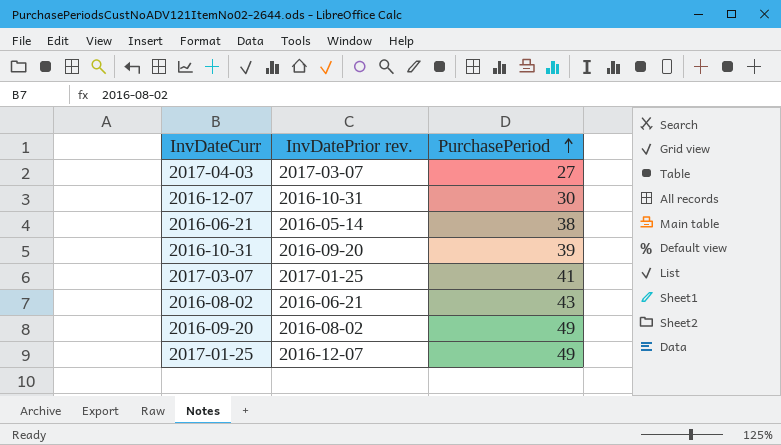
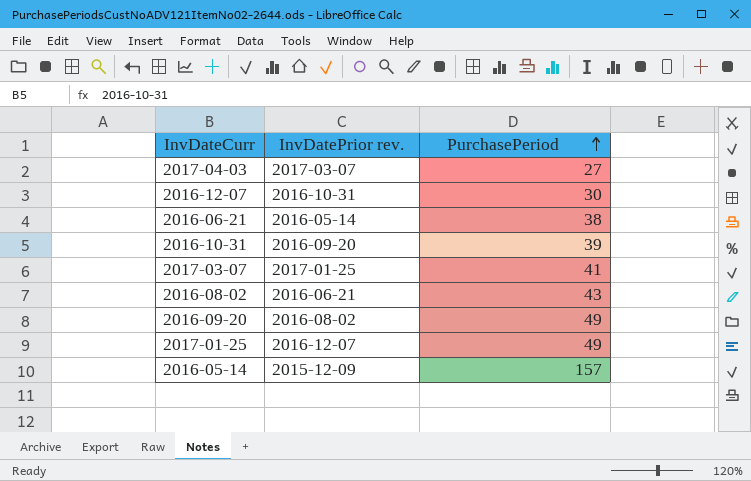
row 2016-05-14: none -> 2015-12-09 | 157

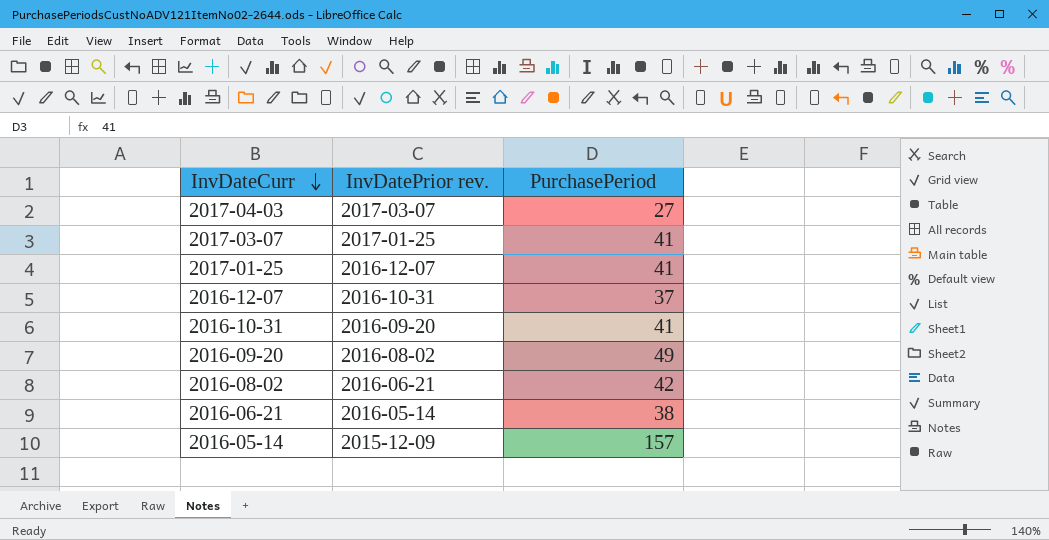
row order: PurchasePeriod ascending -> InvDateCurr descending
2017-01-25 | PurchasePeriod: 49 -> 41
2016-12-07 | PurchasePeriod: 30 -> 37
2016-10-31 | PurchasePeriod: 39 -> 41
2016-08-02 | PurchasePeriod: 43 -> 42

